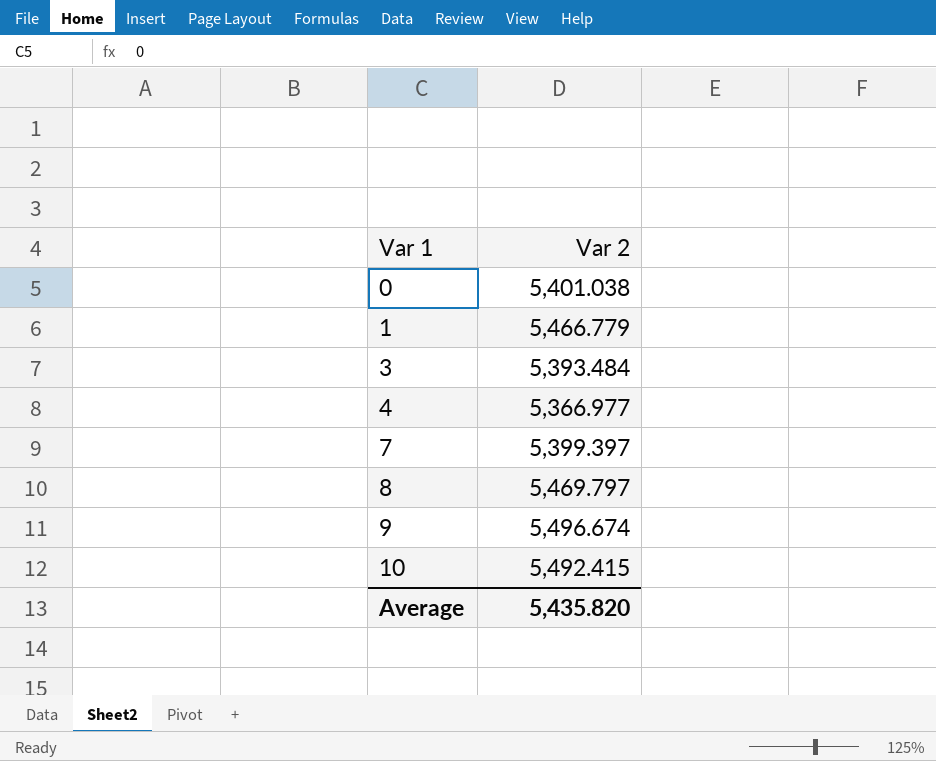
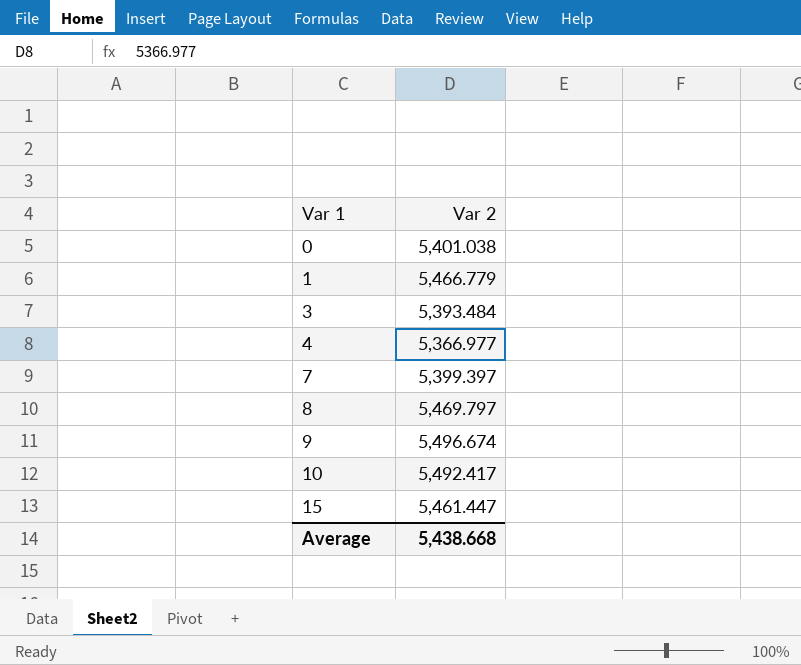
10 | Var 2: 5,492.415 -> 5,492.417
row 15: none -> 5,461.447
Average | Var 2: 5,435.820 -> 5,438.668

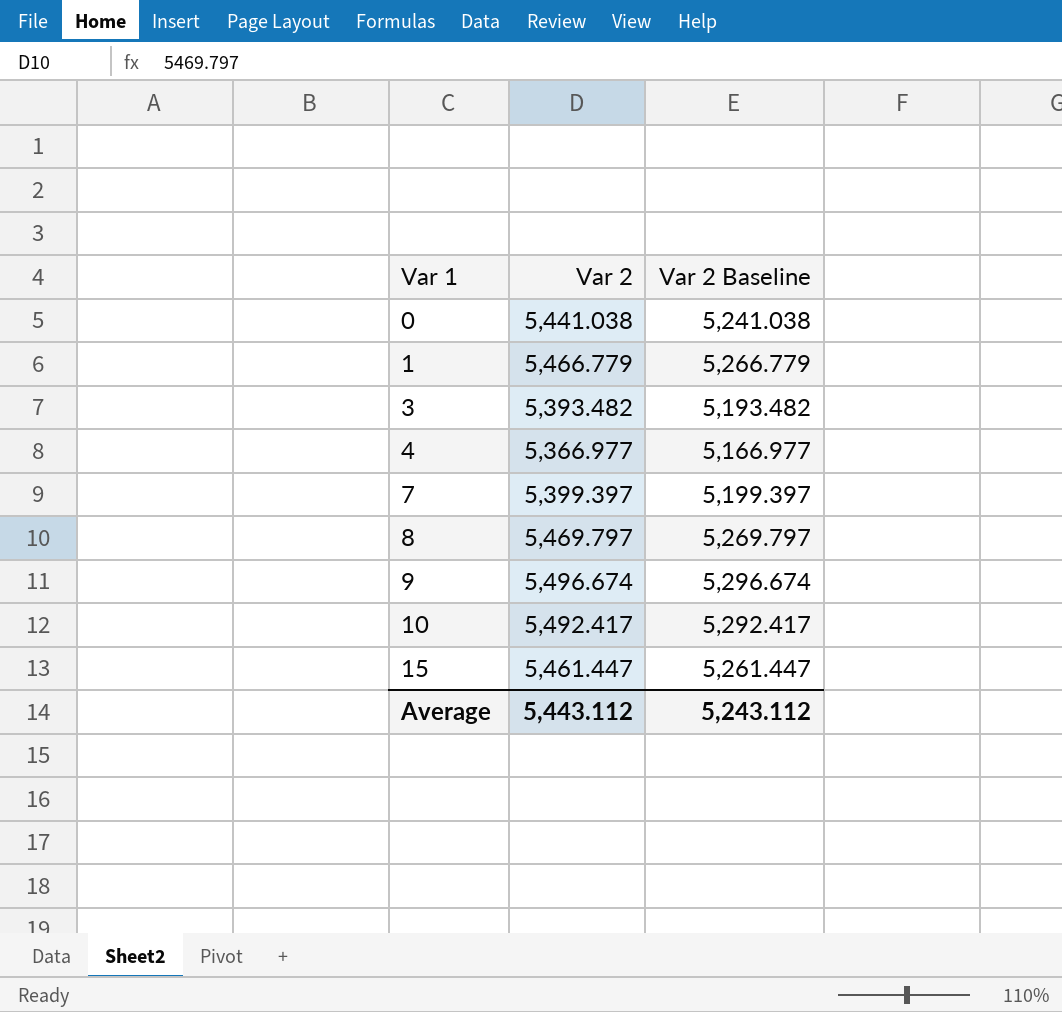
column Var 2 Baseline | formula: none -> [Var 2] - 200
0 | Var 2: 5,401.038 -> 5,441.038
3 | Var 2: 5,393.484 -> 5,393.482
Average | Var 2: 5,438.668 -> 5,443.112

